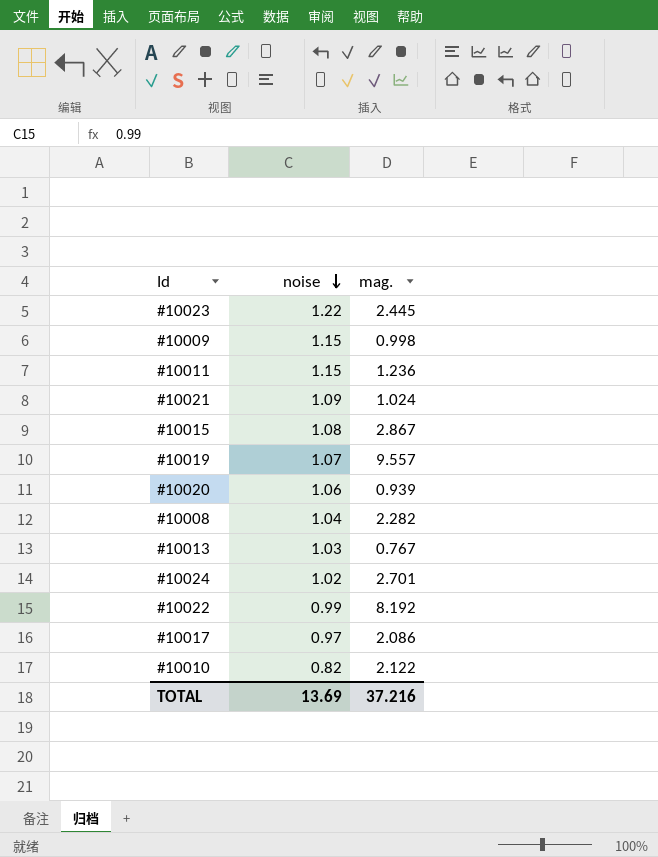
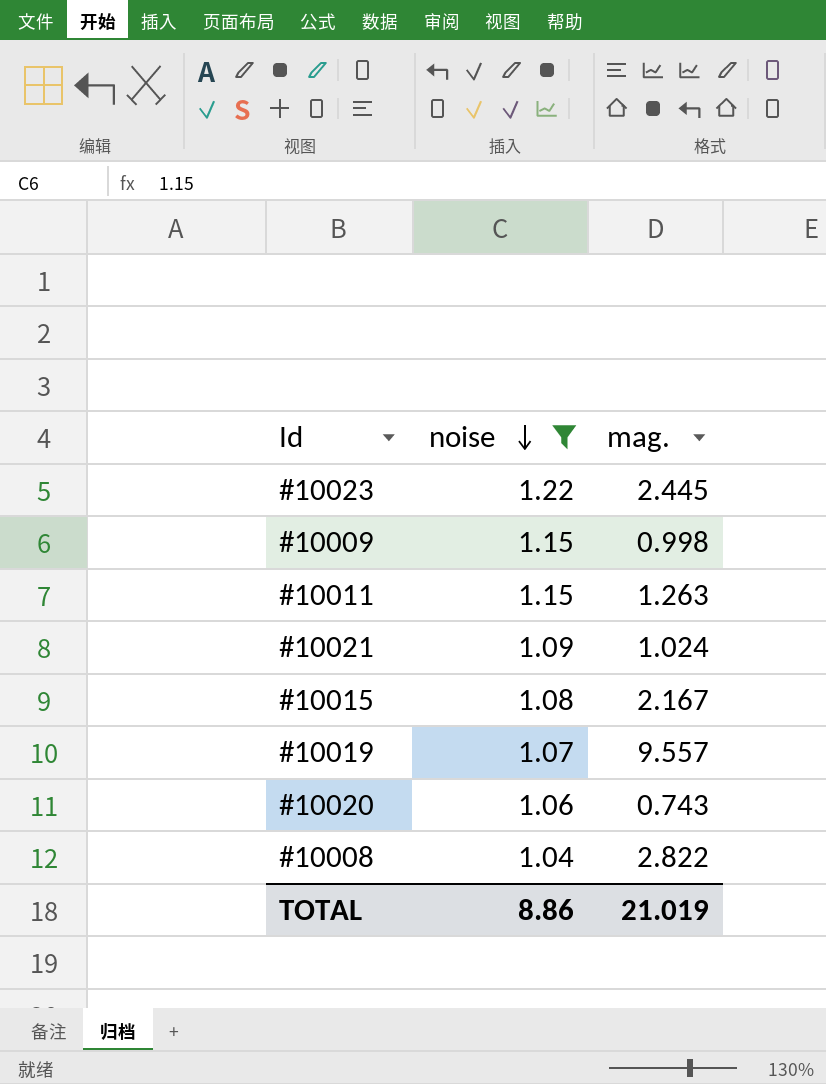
filter: none -> noise >= 1.04
#10011 | mag.: 1.236 -> 1.263
#10015 | mag.: 2.867 -> 2.167
#10020 | mag.: 0.939 -> 0.743
#10008 | mag.: 2.282 -> 2.822
TOTAL | noise: 13.69 -> 8.86
TOTAL | mag.: 37.216 -> 21.019

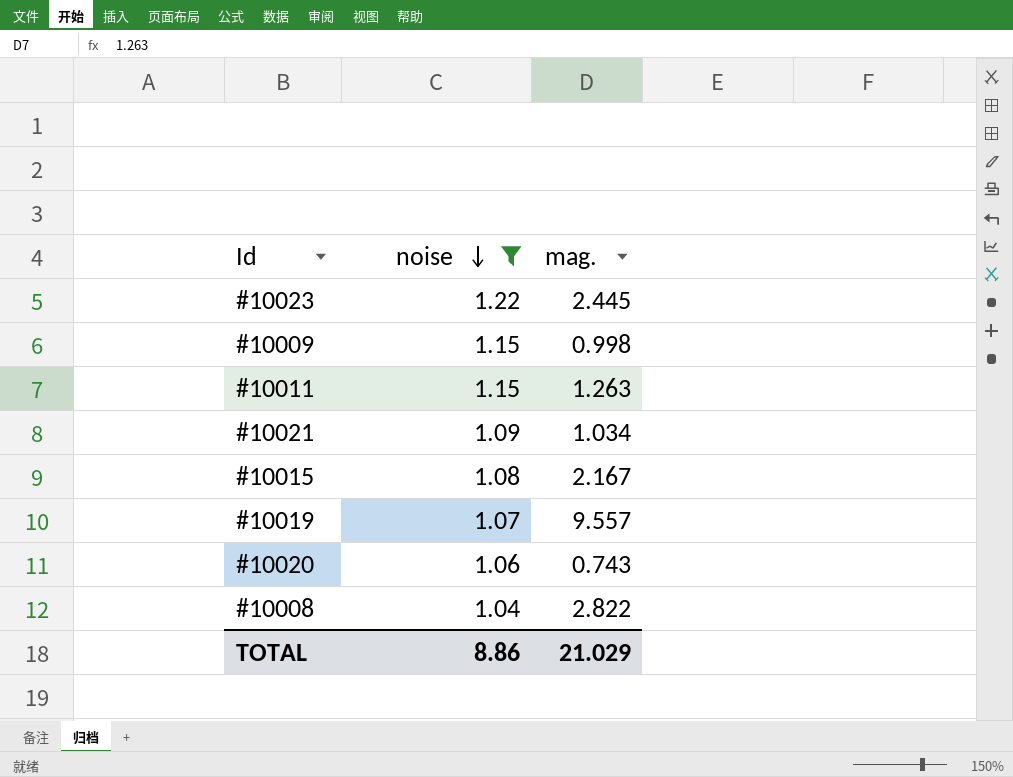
#10021 | mag.: 1.024 -> 1.034
TOTAL | mag.: 21.019 -> 21.029

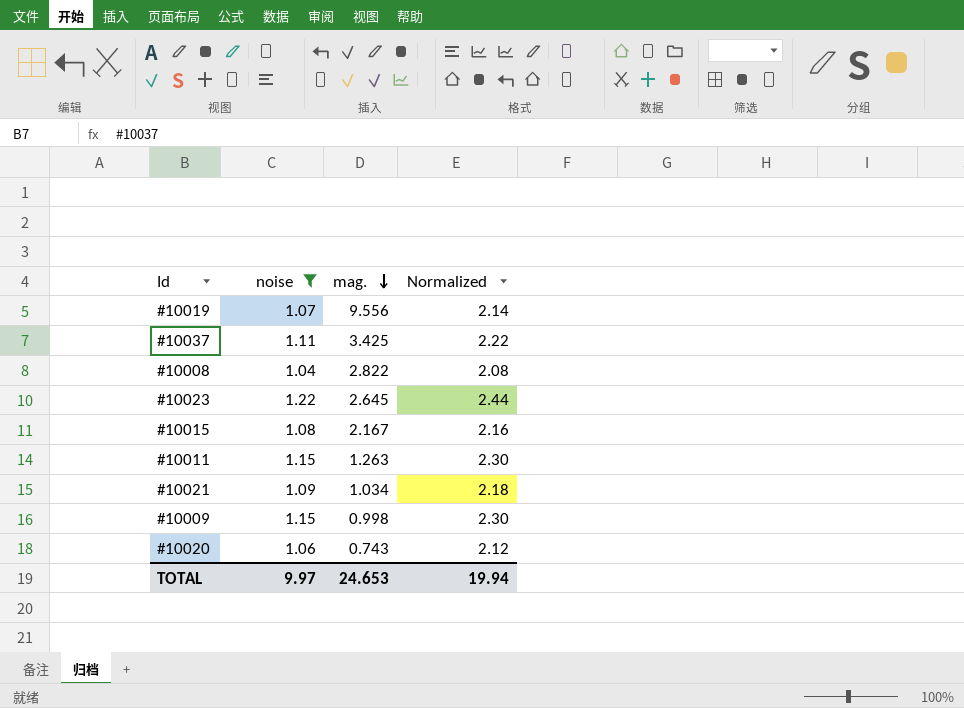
row order: noise descending -> mag. descending
column Normalized | formula: none -> [noise] * 2
#10019 | mag.: 9.557 -> 9.556
row #10037: none -> 1.11 | 3.425 | 2.22
#10023 | mag.: 2.445 -> 2.645
TOTAL | noise: 8.86 -> 9.97
TOTAL | mag.: 21.029 -> 24.653

